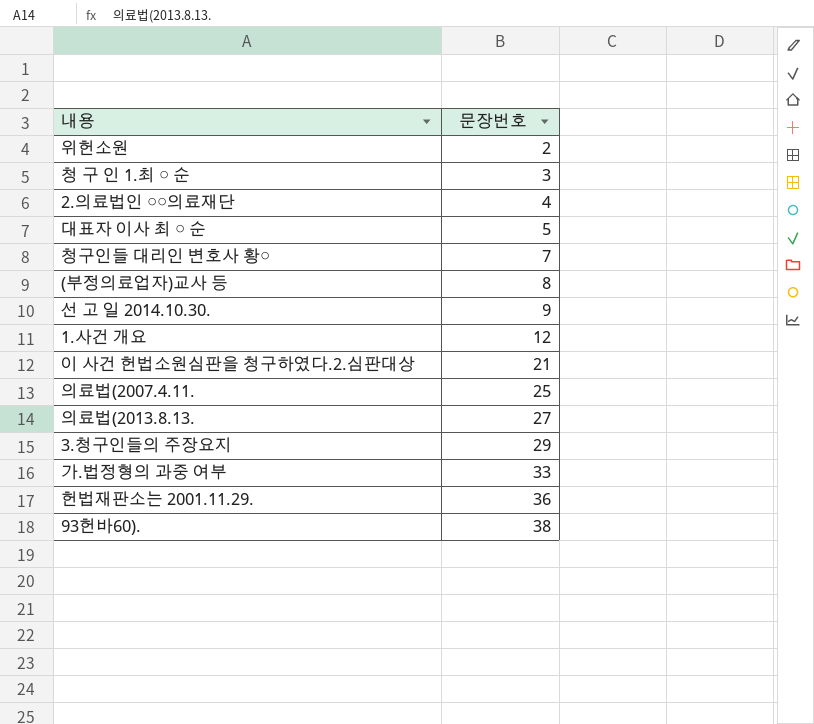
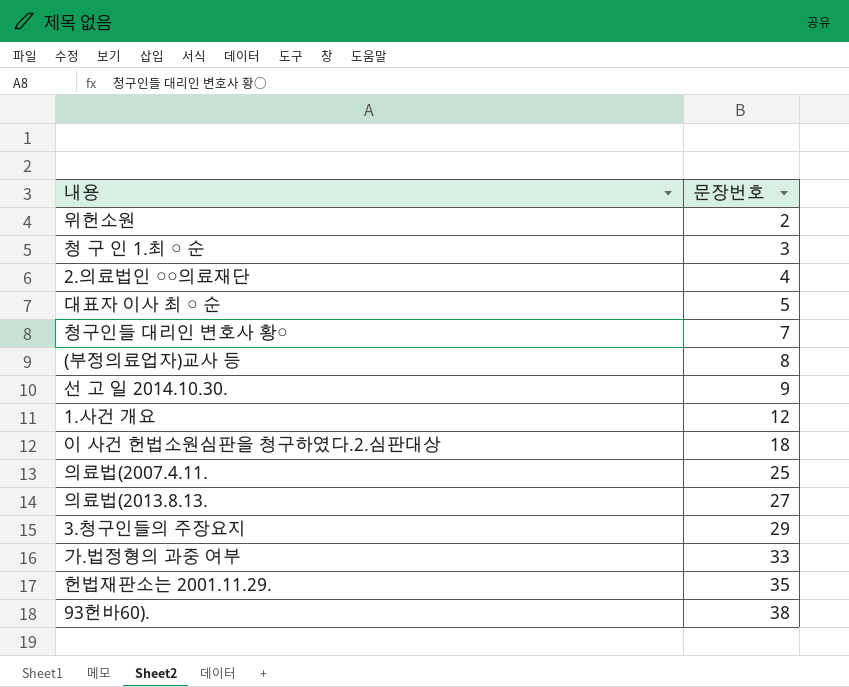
이 사건 헌법소원심판을 청구하였다.2.심판대상 | 문장번호: 21 -> 18
헌법재판소는 2001.11.29. | 문장번호: 36 -> 35

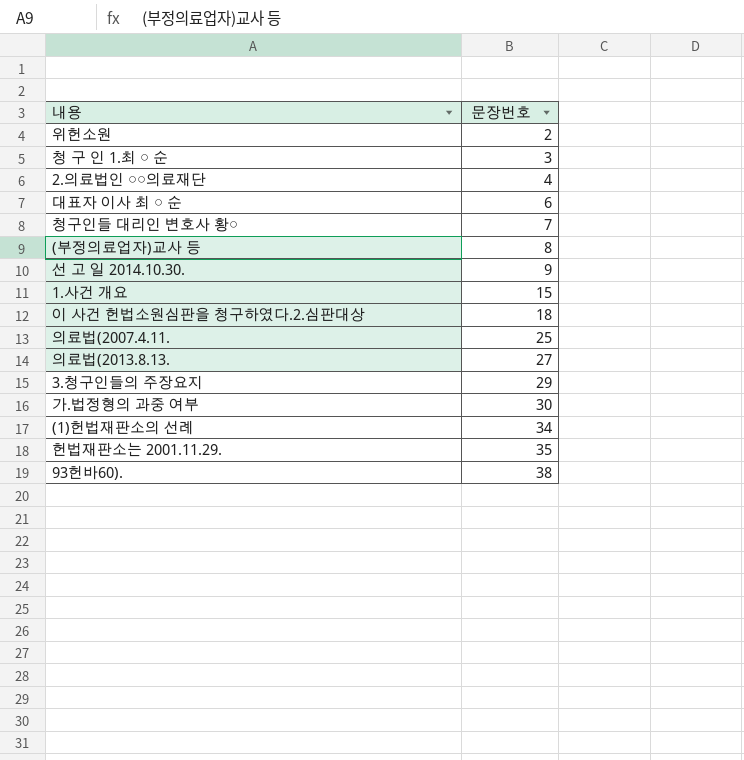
대표자 이사 최 ○ 순 | 문장번호: 5 -> 6
1.사건 개요 | 문장번호: 12 -> 15
가.법정형의 과중 여부 | 문장번호: 33 -> 30
row (1)헌법재판소의 선례: none -> 34

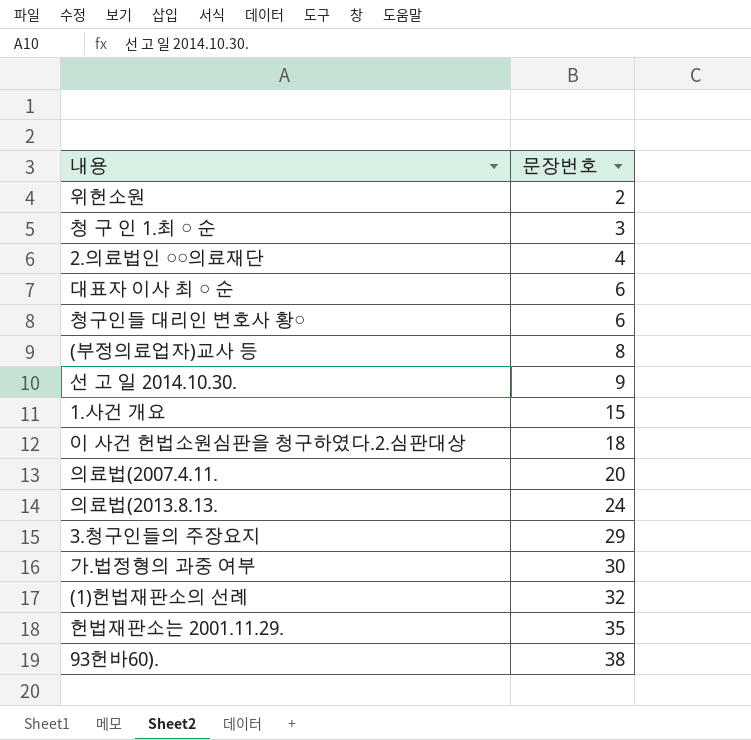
청구인들 대리인 변호사 황○ | 문장번호: 7 -> 6
의료법(2007.4.11. | 문장번호: 25 -> 20
의료법(2013.8.13. | 문장번호: 27 -> 24
(1)헌법재판소의 선례 | 문장번호: 34 -> 32

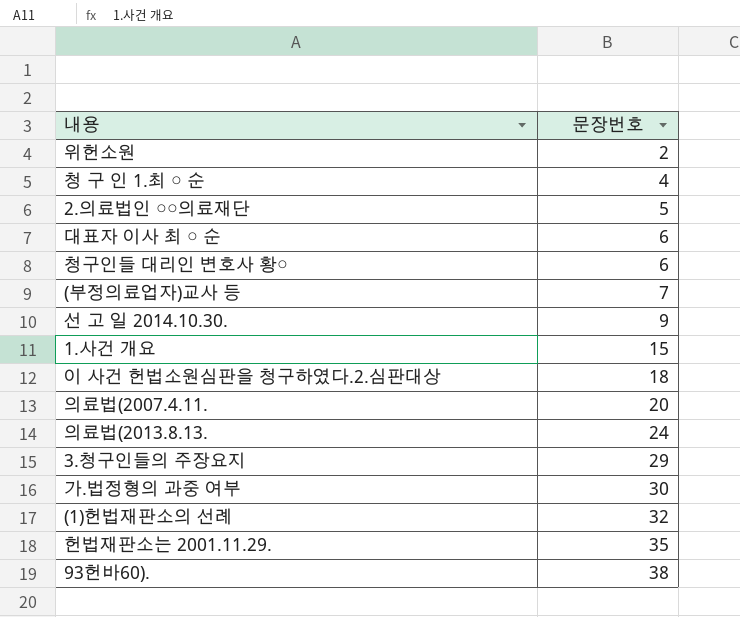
청 구 인 1.최 ○ 순 | 문장번호: 3 -> 4
2.의료법인 ○○의료재단 | 문장번호: 4 -> 5
(부정의료업자)교사 등 | 문장번호: 8 -> 7

